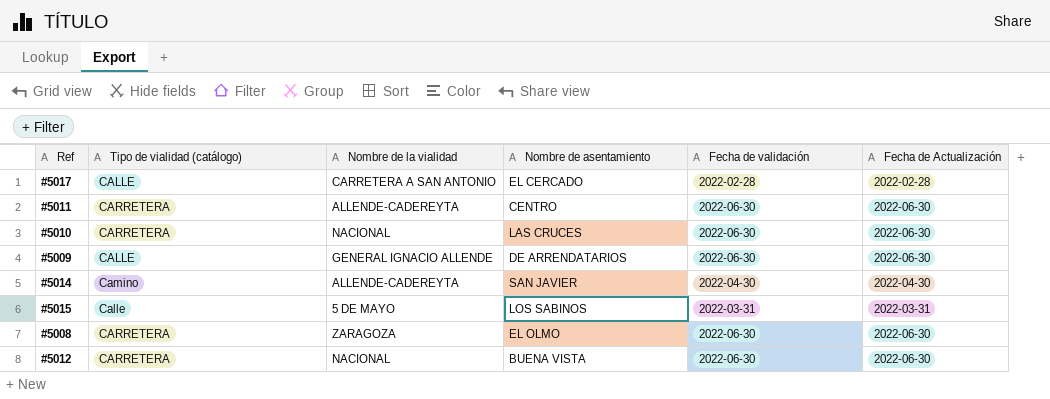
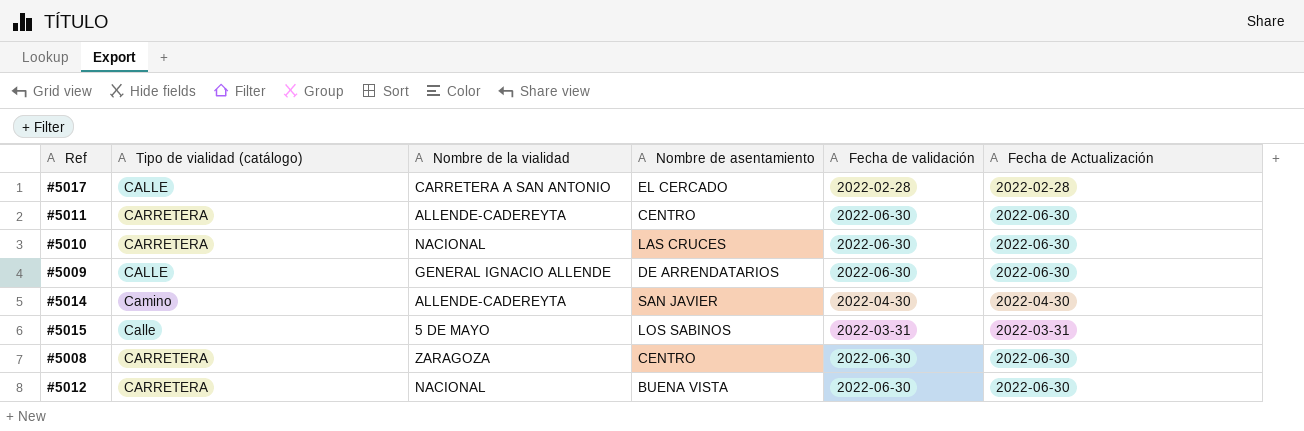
#5008 | Nombre de asentamiento: EL OLMO -> CENTRO

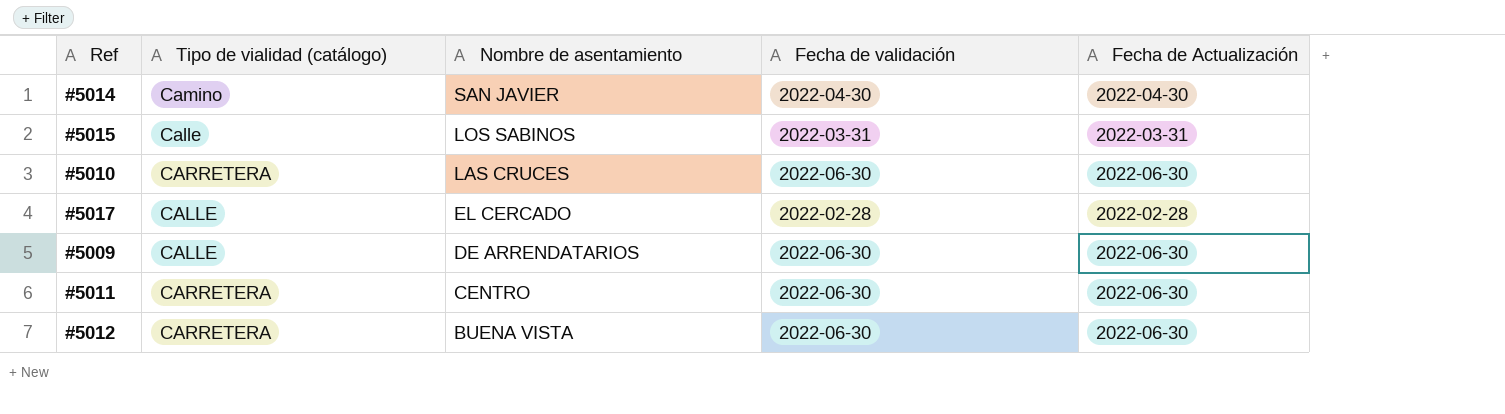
row order: none -> Nombre de asentamiento descending
column Nombre de la vialidad | position: 3 -> none
row #5008: CARRETERA | ZARAGOZA | CENTRO | 2022-06-30 | 2022-06-30 -> none

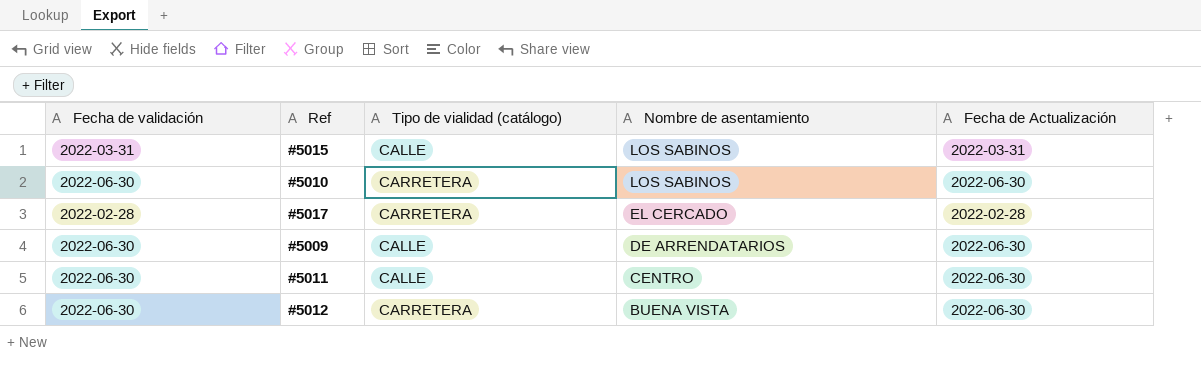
column Fecha de validación | position: 4 -> 1
row #5014: Camino | SAN JAVIER | 2022-04-30 | 2022-04-30 -> none
#5015 | Tipo de vialidad (catálogo): Calle -> CALLE
#5010 | Nombre de asentamiento: LAS CRUCES -> LOS SABINOS
#5017 | Tipo de vialidad (catálogo): CALLE -> CARRETERA
#5011 | Tipo de vialidad (catálogo): CARRETERA -> CALLE

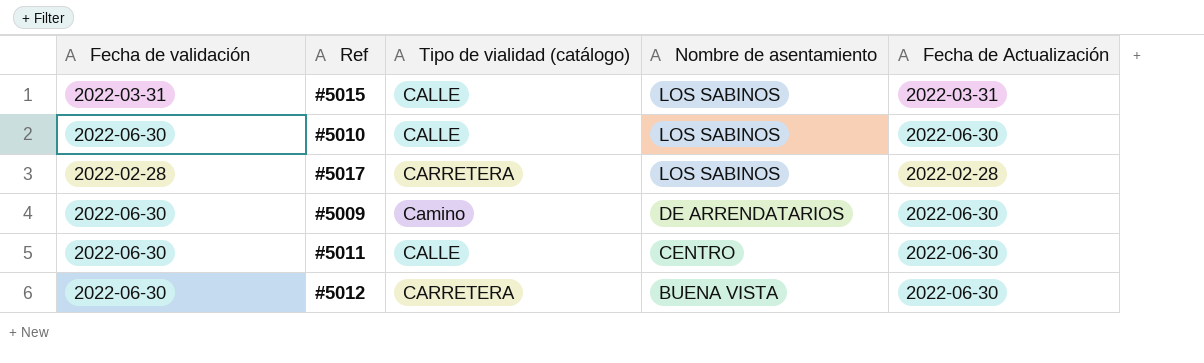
#5010 | Tipo de vialidad (catálogo): CARRETERA -> CALLE
#5017 | Nombre de asentamiento: EL CERCADO -> LOS SABINOS
#5009 | Tipo de vialidad (catálogo): CALLE -> Camino

